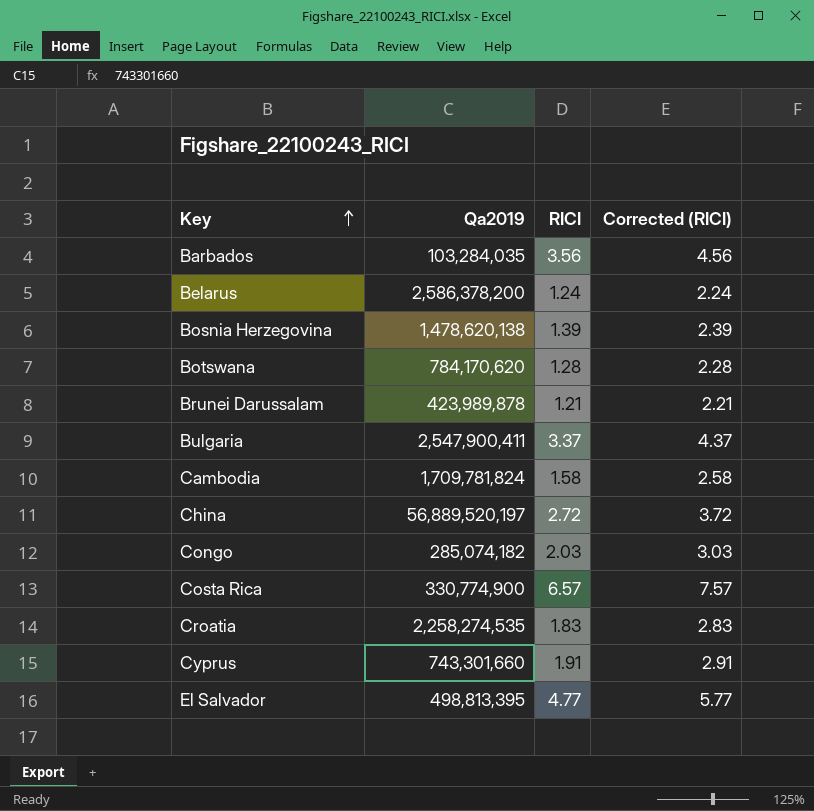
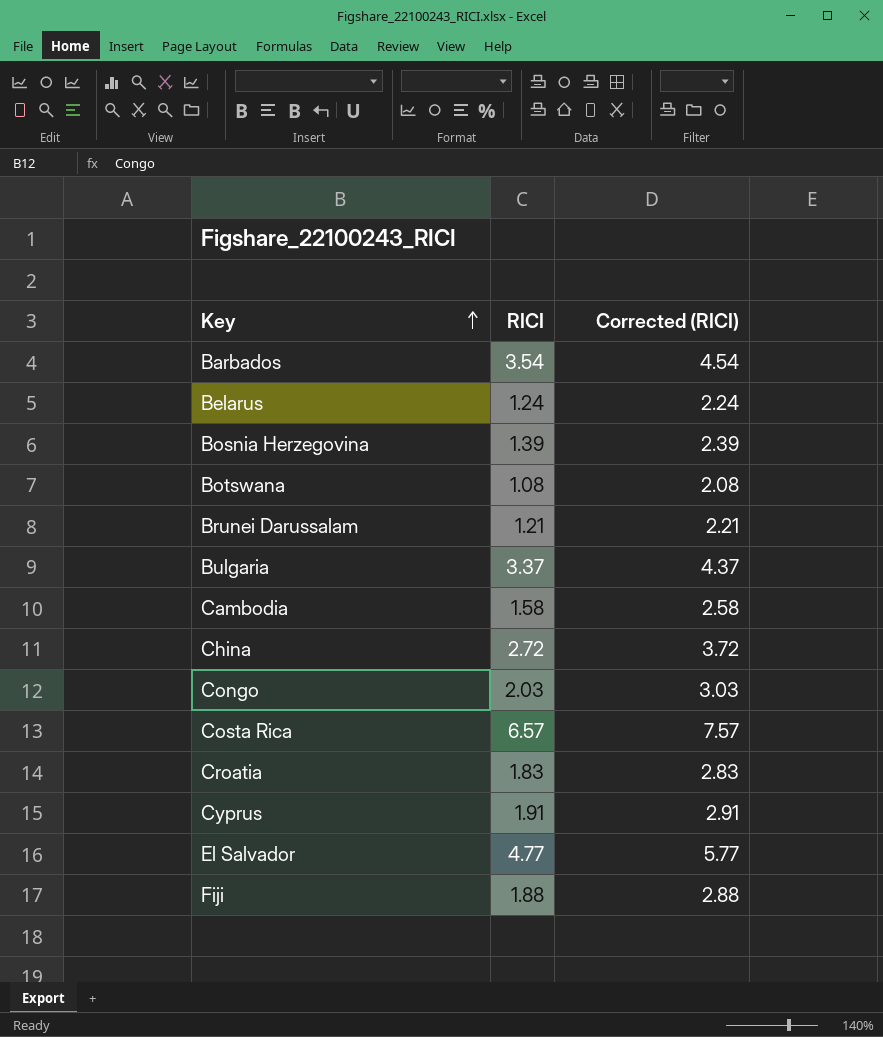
column Qa2019 | position: 2 -> none
Barbados | RICI: 3.56 -> 3.54
Barbados | Corrected (RICI): 4.56 -> 4.54
Botswana | RICI: 1.28 -> 1.08
Botswana | Corrected (RICI): 2.28 -> 2.08
row Fiji: none -> 1.88 | 2.88

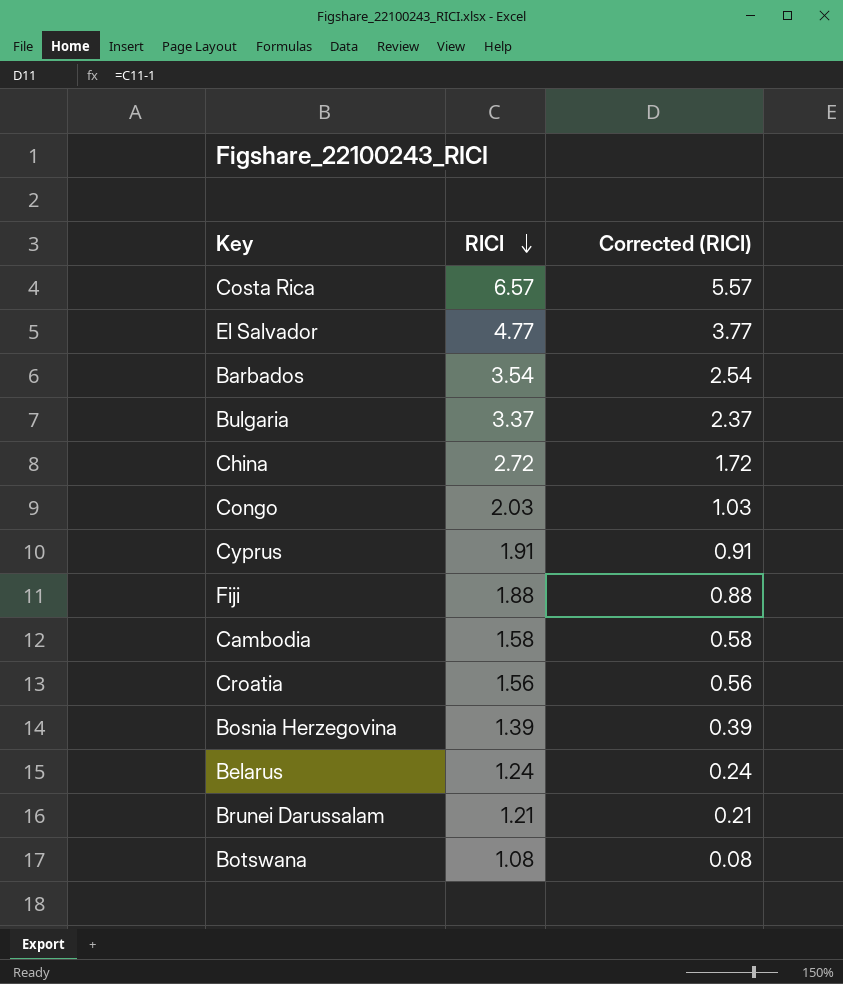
row order: Key ascending -> RICI descending
column Corrected (RICI) | formula: [RICI] + 1 -> [RICI] - 1
Croatia | RICI: 1.83 -> 1.56

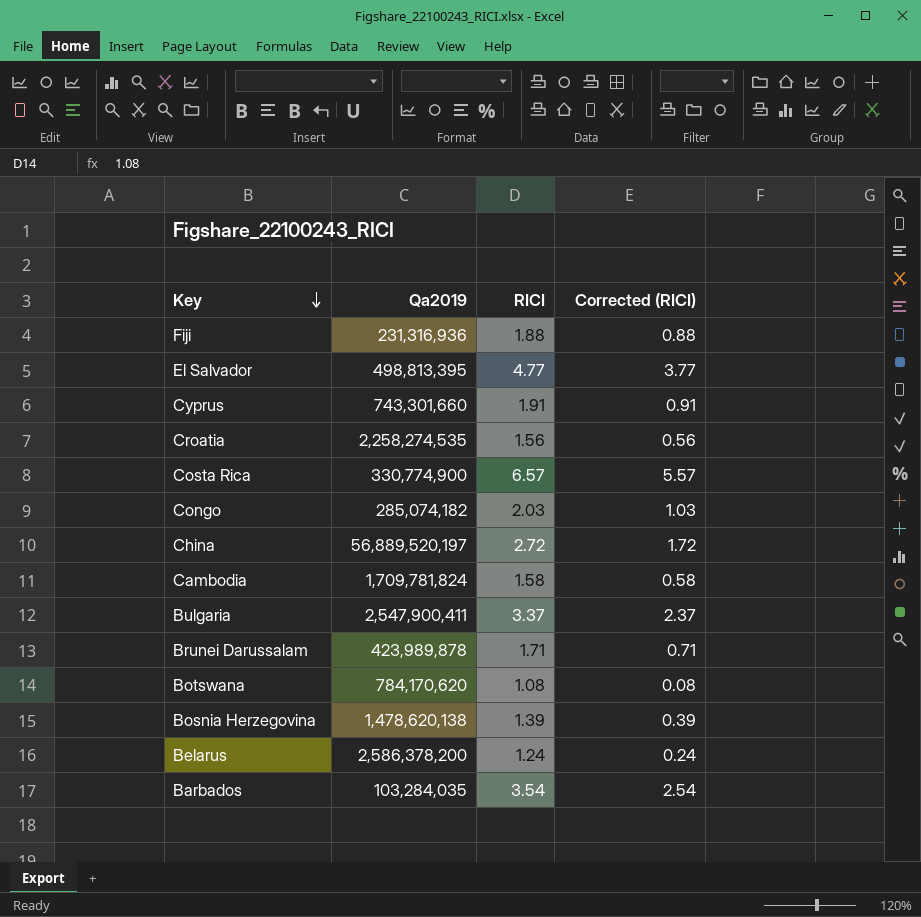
row order: RICI descending -> Key descending
column Qa2019 | position: none -> 2
Brunei Darussalam | RICI: 1.21 -> 1.71
Brunei Darussalam | Corrected (RICI): 0.21 -> 0.71

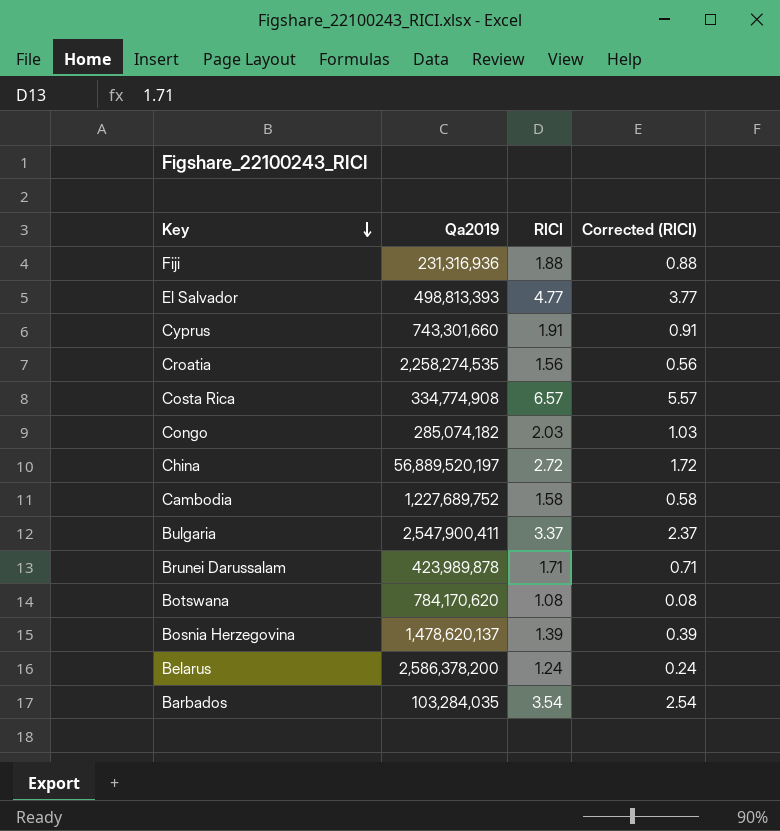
El Salvador | Qa2019: 498,813,395 -> 498,813,393
Costa Rica | Qa2019: 330,774,900 -> 334,774,908
Cambodia | Qa2019: 1,709,781,824 -> 1,227,689,752
Bosnia Herzegovina | Qa2019: 1,478,620,138 -> 1,478,620,137

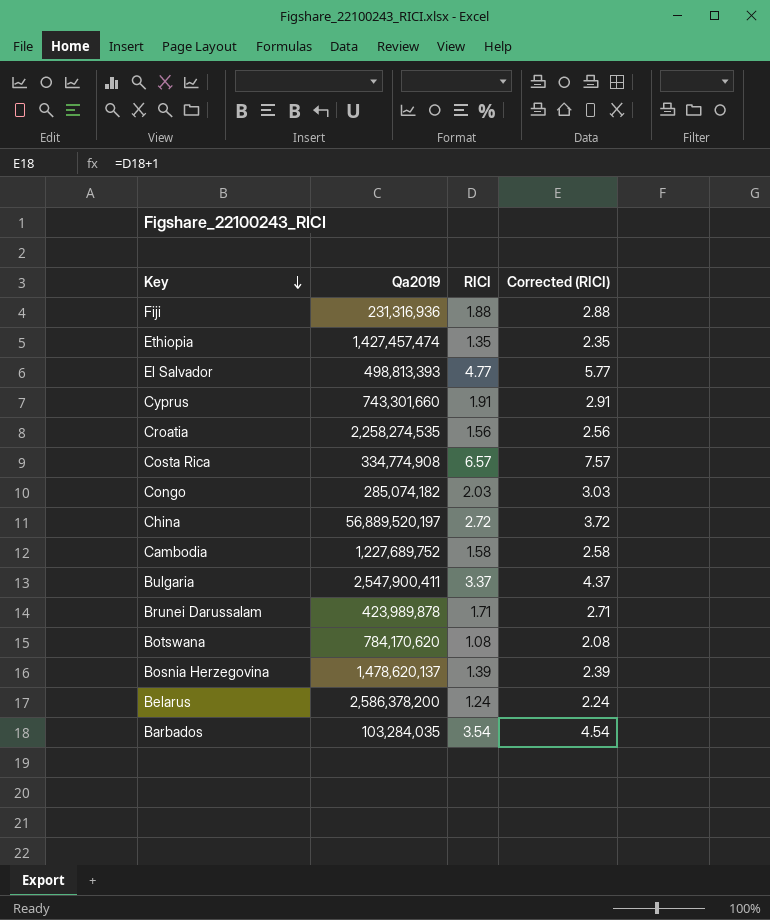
column Corrected (RICI) | formula: [RICI] - 1 -> [RICI] + 1
row Ethiopia: none -> 1,427,457,474 | 1.35 | 2.35

